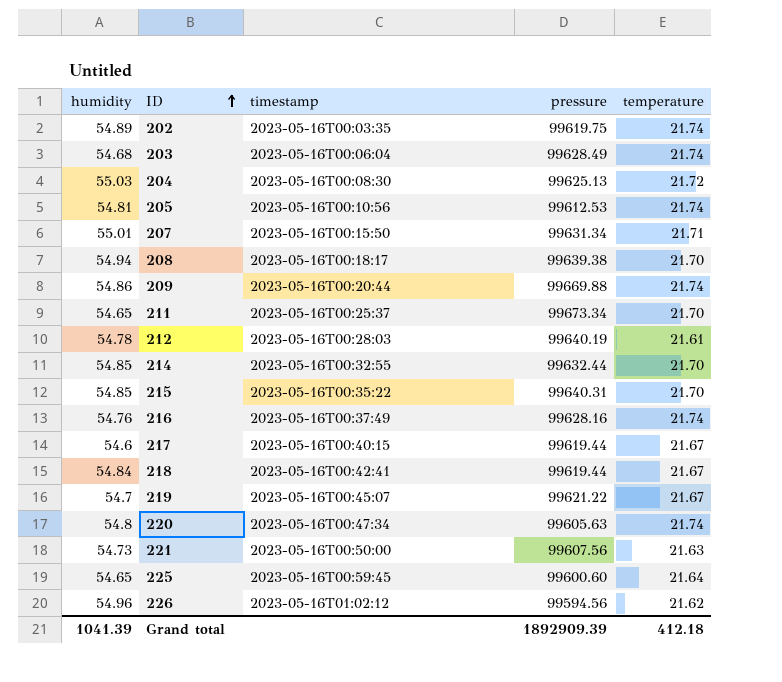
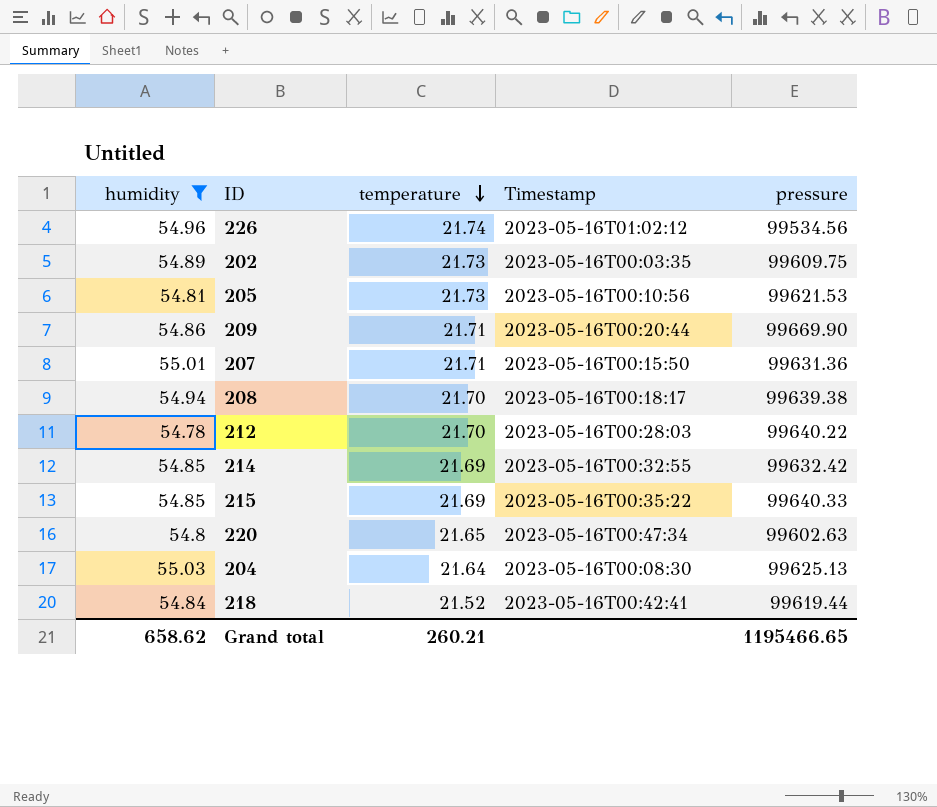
filter: none -> humidity >= 54.78
row order: ID ascending -> temperature descending
column temperature | position: 5 -> 3
column name: timestamp -> Timestamp
226 | temperature: 21.62 -> 21.74
226 | pressure: 99594.56 -> 99534.56
202 | temperature: 21.74 -> 21.73
202 | pressure: 99619.75 -> 99609.75
205 | temperature: 21.74 -> 21.73
205 | pressure: 99612.53 -> 99621.53
209 | temperature: 21.74 -> 21.71
209 | pressure: 99669.88 -> 99669.90
207 | pressure: 99631.34 -> 99631.36
212 | temperature: 21.61 -> 21.70
212 | pressure: 99640.19 -> 99640.22
214 | temperature: 21.70 -> 21.69
214 | pressure: 99632.44 -> 99632.42
215 | temperature: 21.70 -> 21.69
215 | pressure: 99640.31 -> 99640.33
220 | temperature: 21.74 -> 21.65
220 | pressure: 99605.63 -> 99602.63
204 | temperature: 21.72 -> 21.64
218 | temperature: 21.67 -> 21.52
Grand total | humidity: 1041.39 -> 658.62
Grand total | temperature: 412.18 -> 260.21
Grand total | pressure: 1892909.39 -> 1195466.65

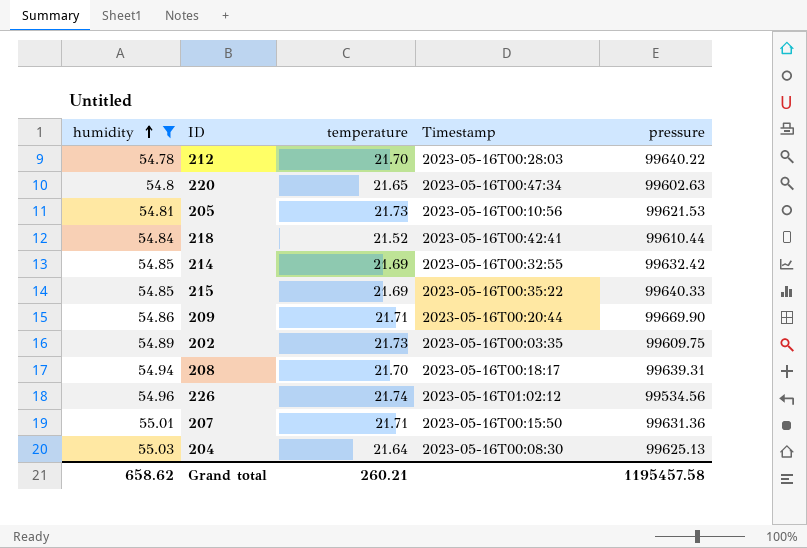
row order: temperature descending -> humidity ascending
218 | pressure: 99619.44 -> 99610.44
208 | pressure: 99639.38 -> 99639.31
Grand total | pressure: 1195466.65 -> 1195457.58

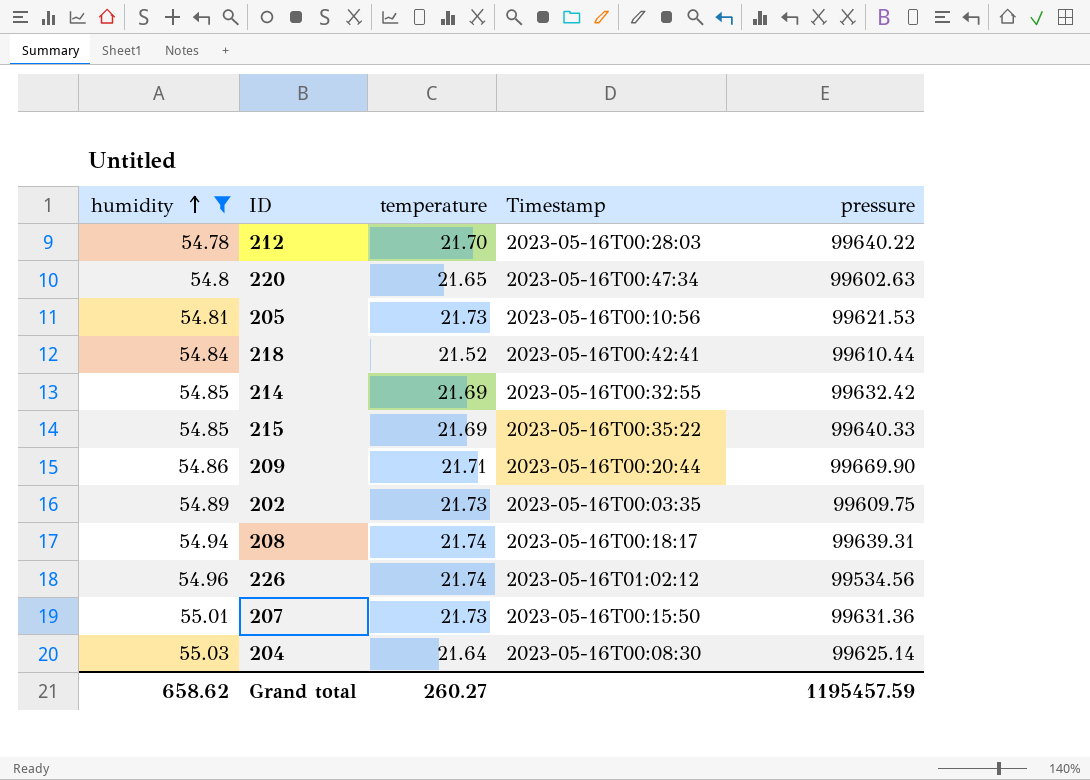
208 | temperature: 21.70 -> 21.74
207 | temperature: 21.71 -> 21.73
204 | pressure: 99625.13 -> 99625.14
Grand total | temperature: 260.21 -> 260.27
Grand total | pressure: 1195457.58 -> 1195457.59

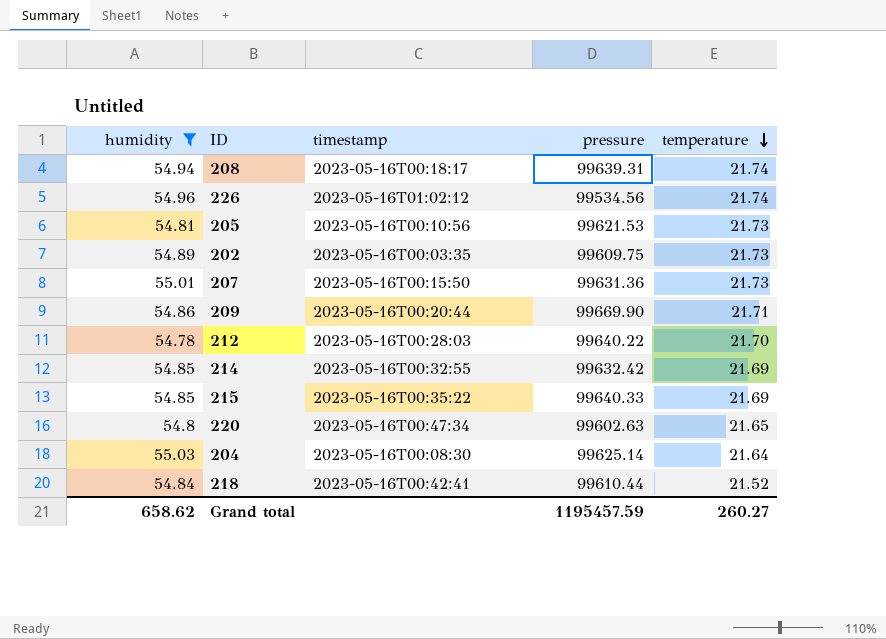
row order: humidity ascending -> temperature descending
column name: Timestamp -> timestamp
column temperature | position: 3 -> 5

